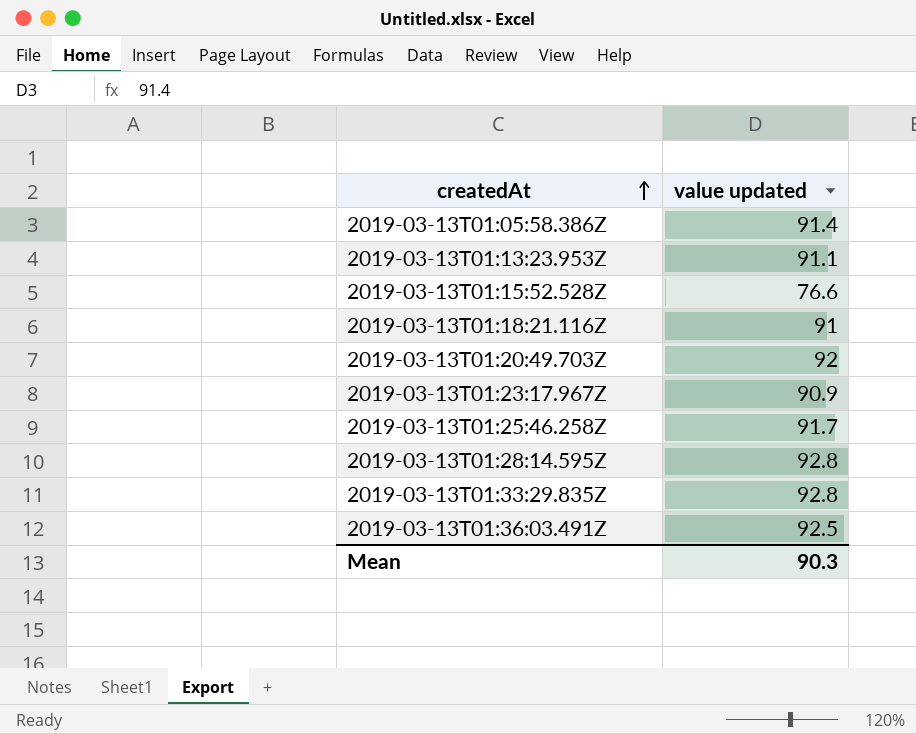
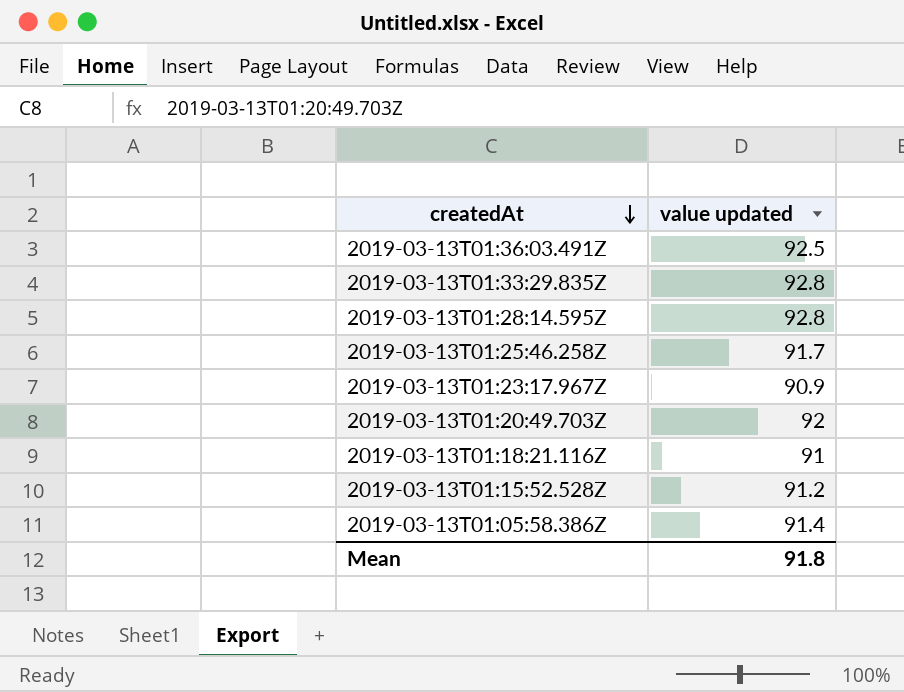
row order: createdAt ascending -> createdAt descending
row 2019-03-13T01:13:23.953Z: 91.1 -> none
2019-03-13T01:15:52.528Z | value updated: 76.6 -> 91.2
Mean | value updated: 90.3 -> 91.8

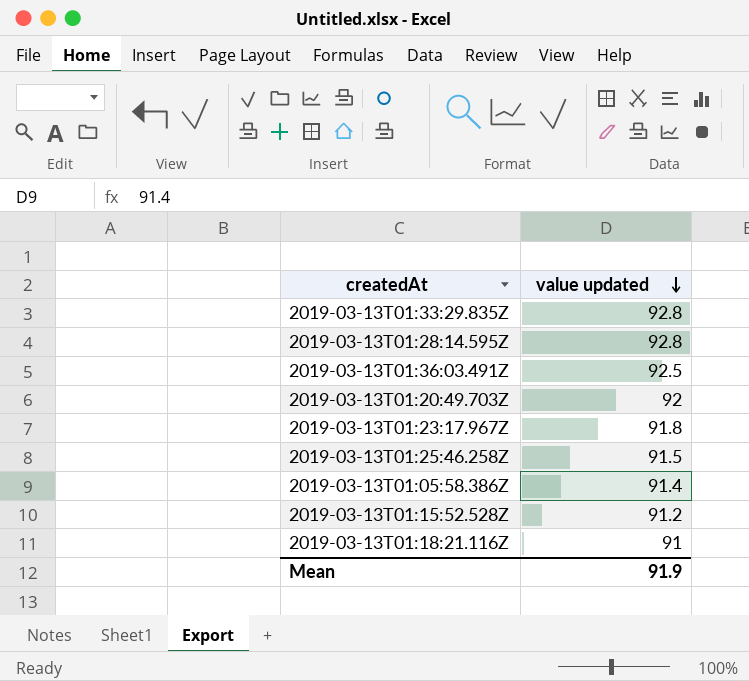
row order: createdAt descending -> value updated descending
2019-03-13T01:23:17.967Z | value updated: 90.9 -> 91.8
2019-03-13T01:25:46.258Z | value updated: 91.7 -> 91.5
Mean | value updated: 91.8 -> 91.9

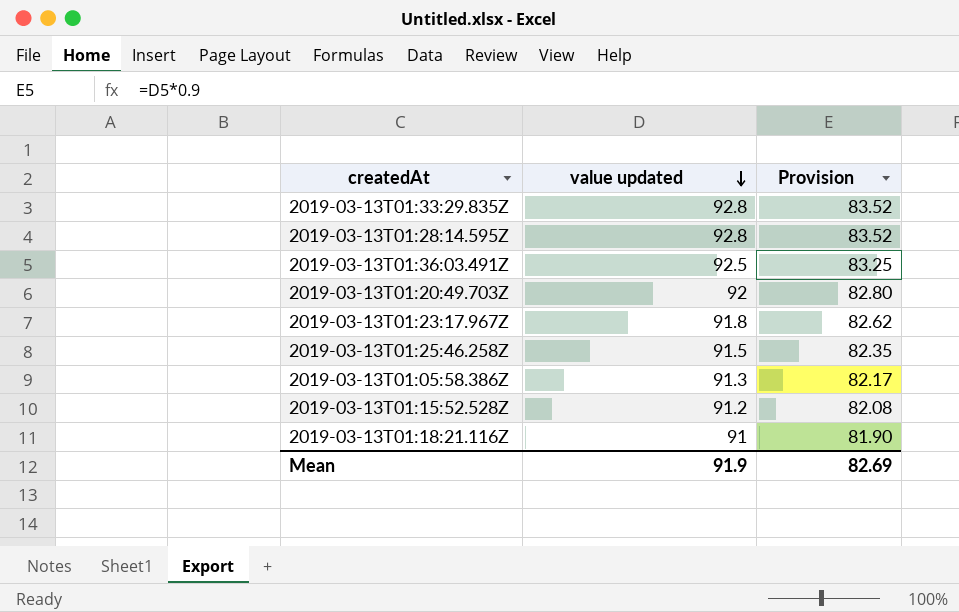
column Provision | formula: none -> [value updated] * 0.9
2019-03-13T01:05:58.386Z | value updated: 91.4 -> 91.3

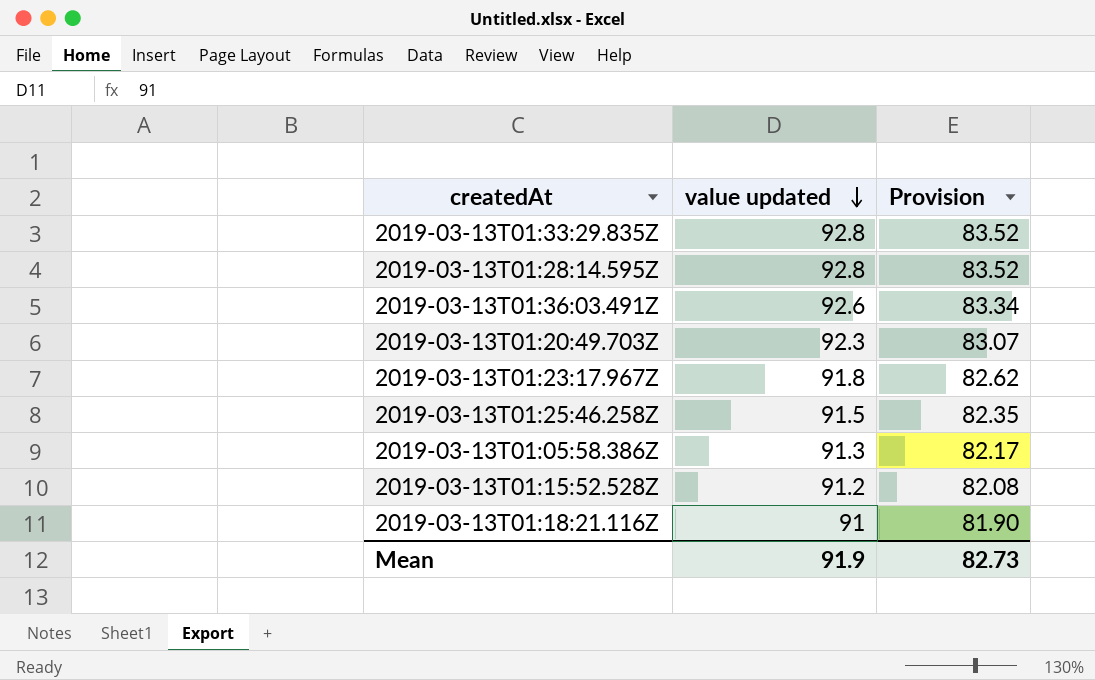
2019-03-13T01:36:03.491Z | value updated: 92.5 -> 92.6
2019-03-13T01:36:03.491Z | Provision: 83.25 -> 83.34
2019-03-13T01:20:49.703Z | value updated: 92 -> 92.3
2019-03-13T01:20:49.703Z | Provision: 82.80 -> 83.07
Mean | Provision: 82.69 -> 82.73

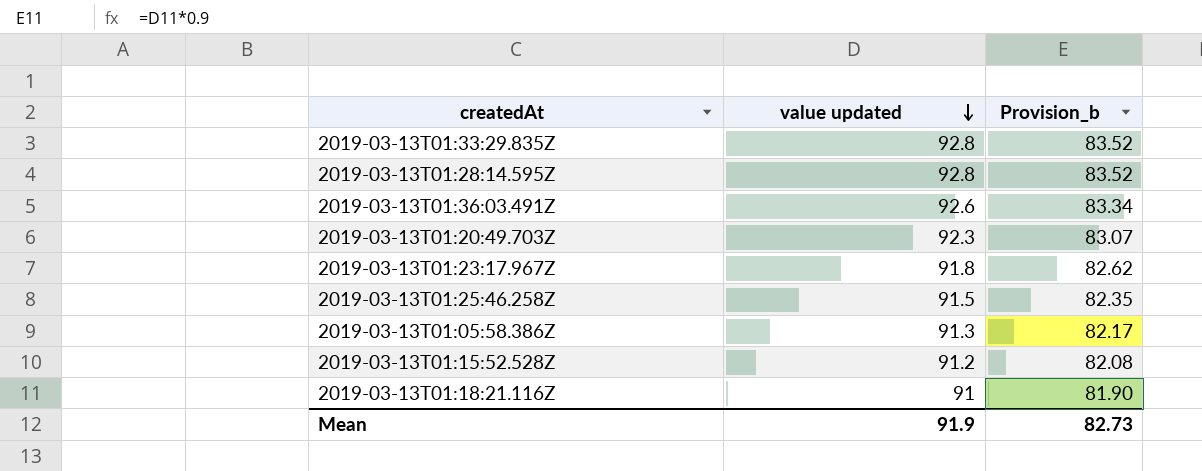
column name: Provision -> Provision_b

